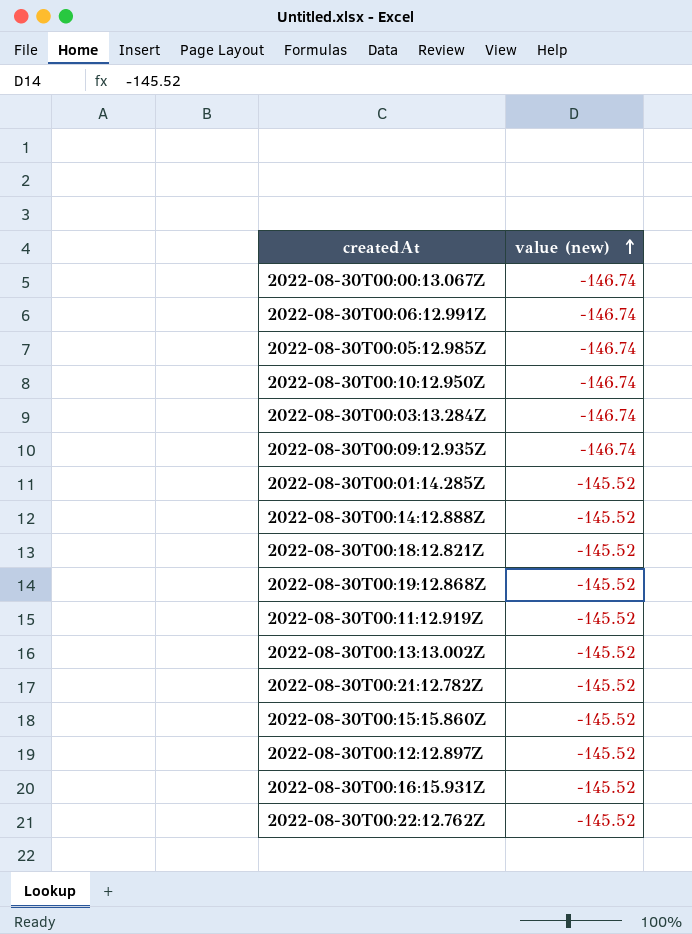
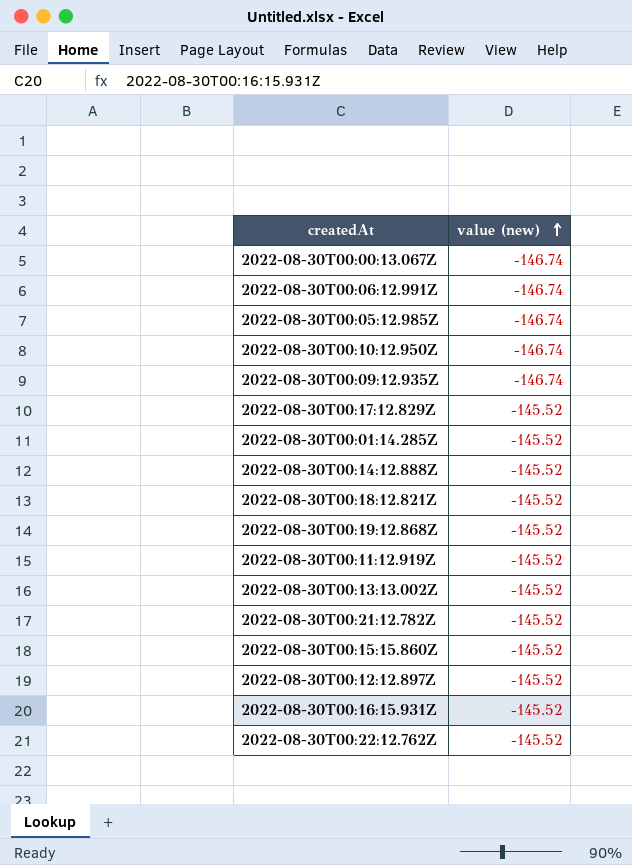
row 2022-08-30T00:03:13.284Z: -146.74 -> none
row 2022-08-30T00:17:12.829Z: none -> -145.52

